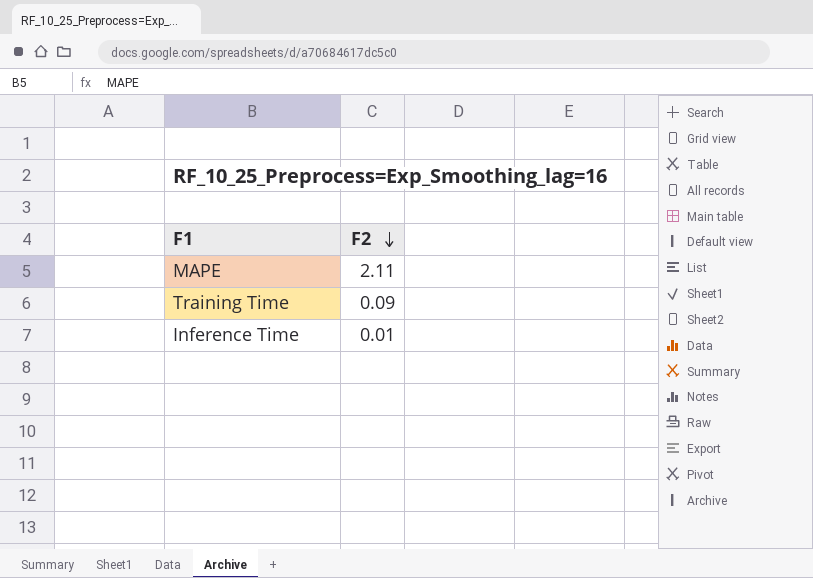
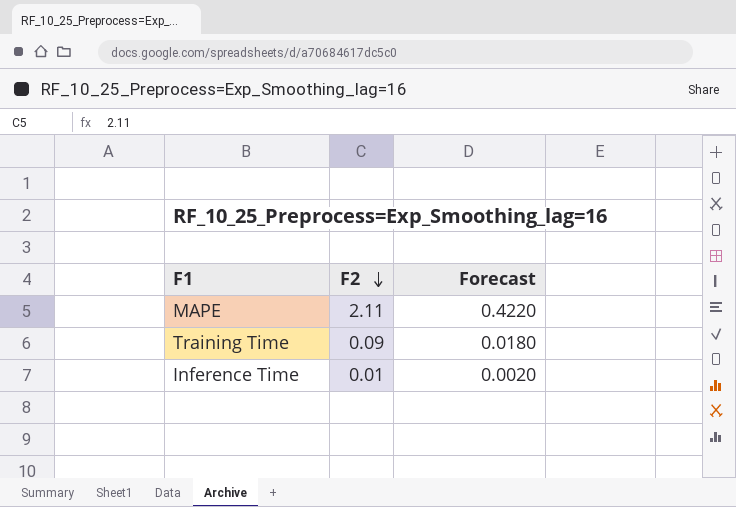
column Forecast | formula: none -> [F2] * 0.2

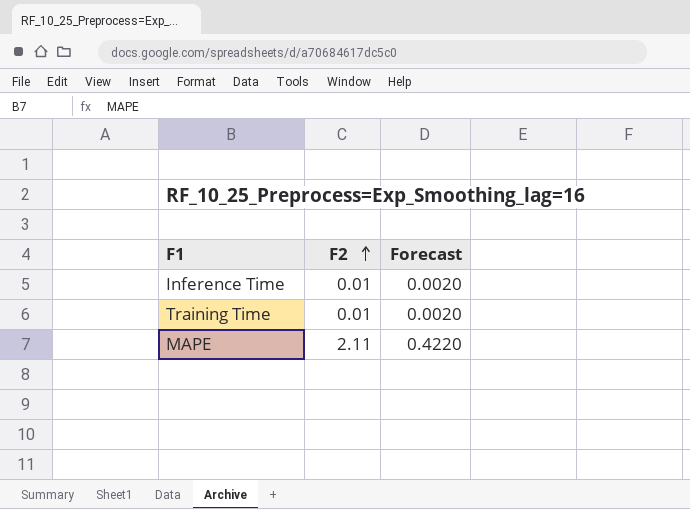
row order: F2 descending -> F2 ascending
Training Time | F2: 0.09 -> 0.01
Training Time | Forecast: 0.0180 -> 0.0020

